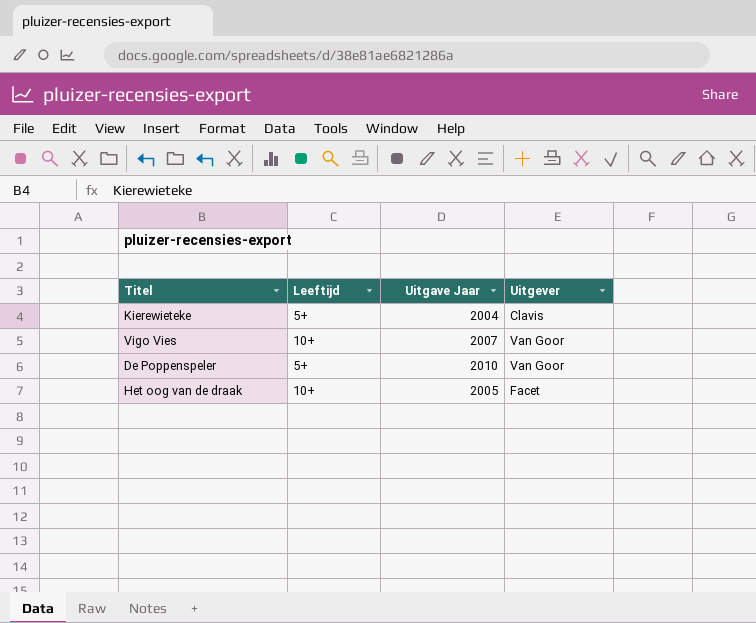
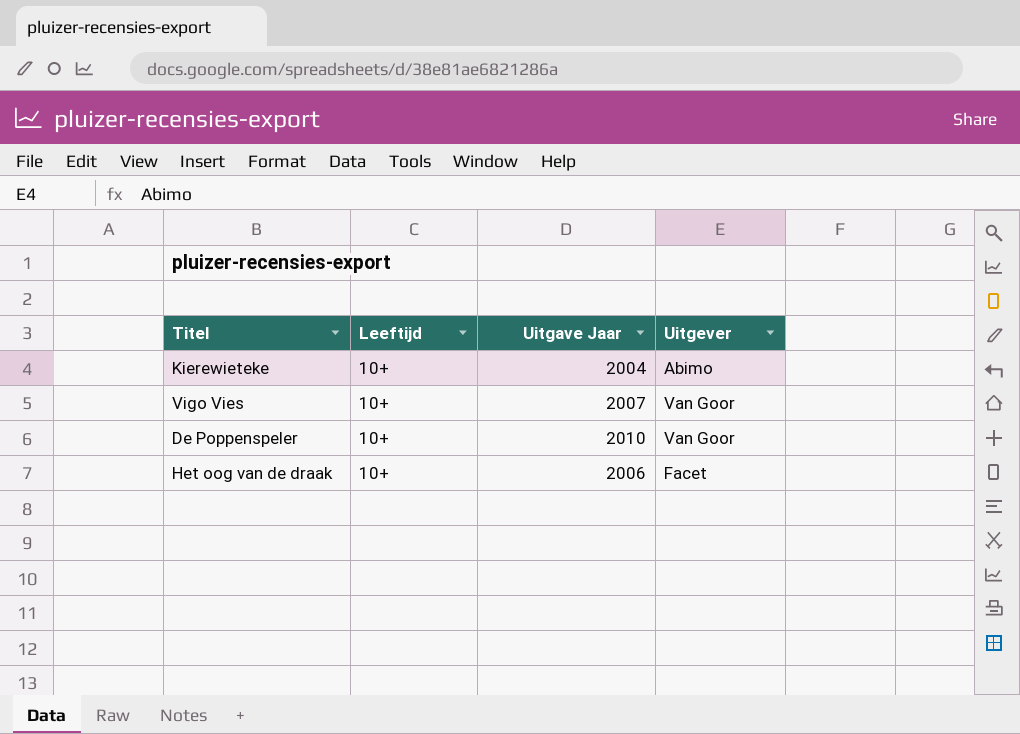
Kierewieteke | Leeftijd: 5+ -> 10+
Kierewieteke | Uitgever: Clavis -> Abimo
De Poppenspeler | Leeftijd: 5+ -> 10+
Het oog van de draak | Uitgave Jaar: 2005 -> 2006

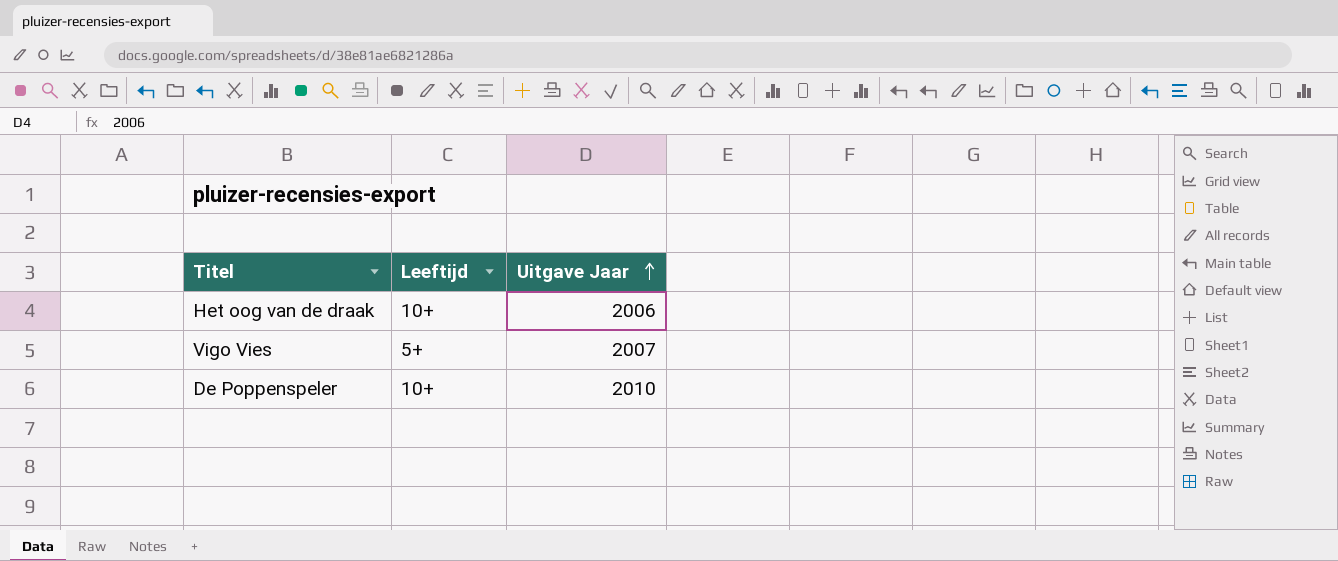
row order: none -> Uitgave Jaar ascending
column Uitgever | position: 4 -> none
row Kierewieteke: 10+ | 2004 | Abimo -> none
Vigo Vies | Leeftijd: 10+ -> 5+

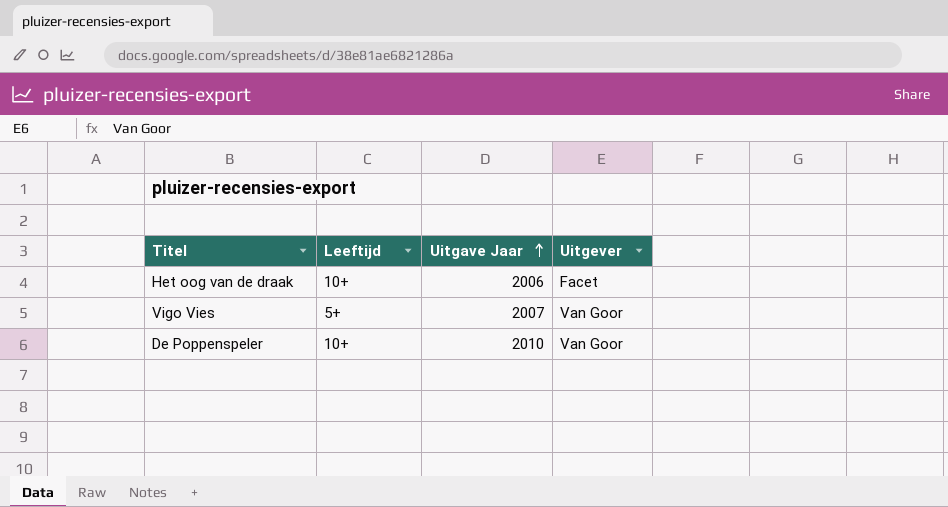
column Uitgever | position: none -> 4

